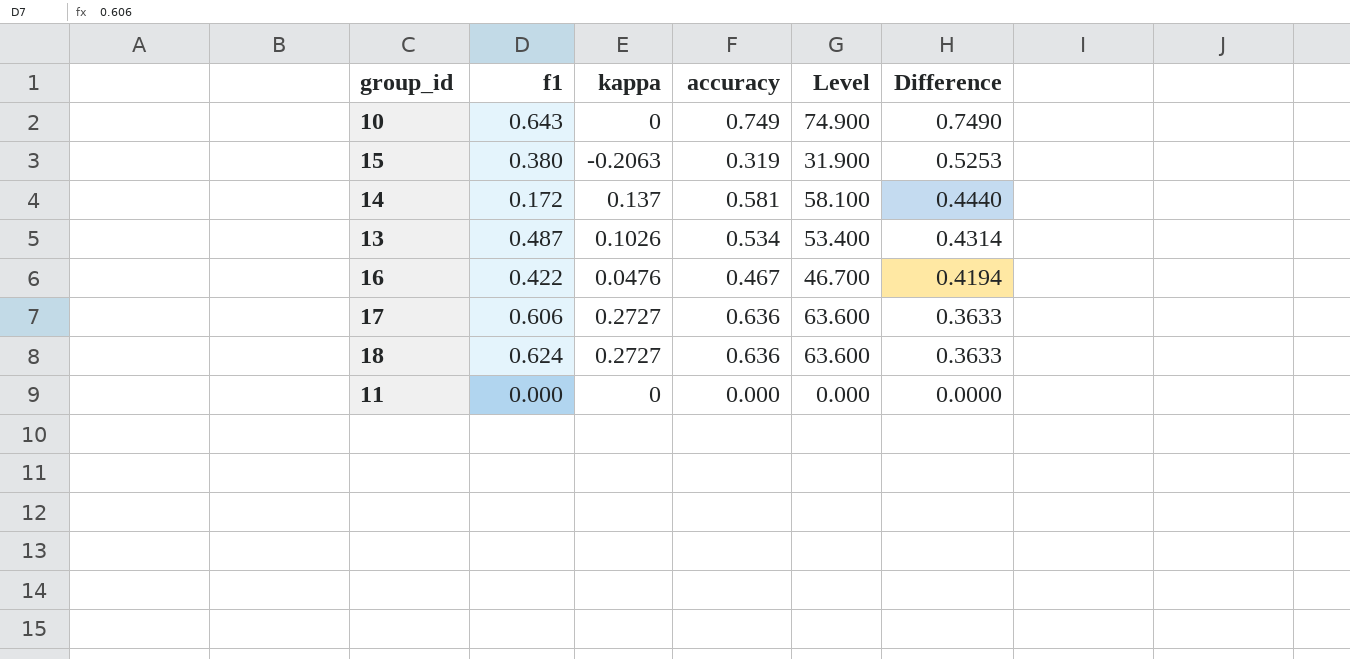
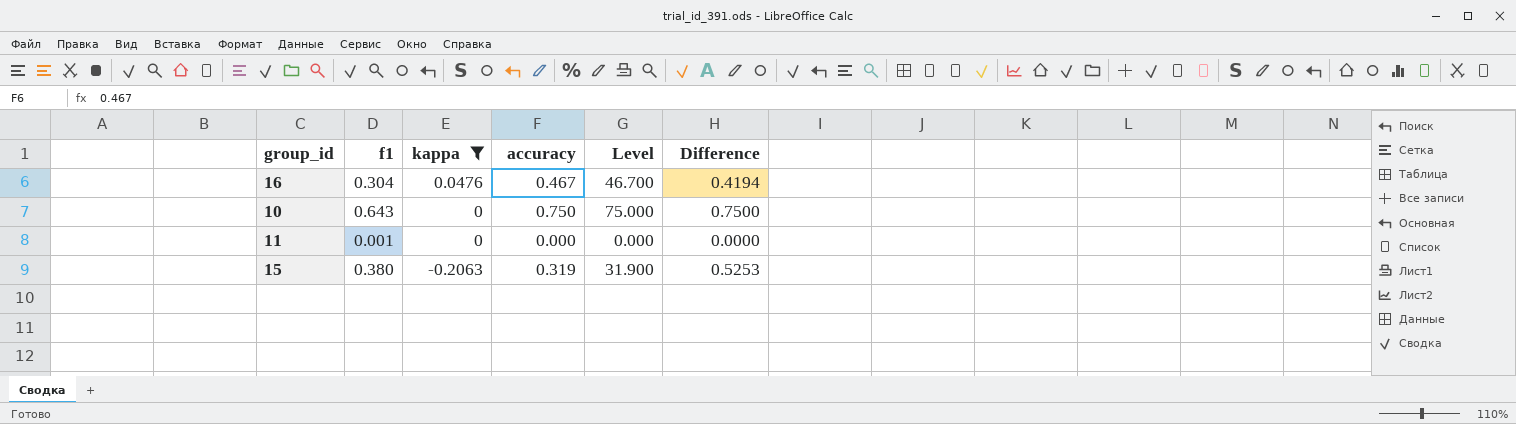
filter: none -> kappa <= 0.0476
row order: Difference descending -> kappa descending
16 | f1: 0.422 -> 0.304
10 | accuracy: 0.749 -> 0.750
10 | Level: 74.900 -> 75.000
10 | Difference: 0.7490 -> 0.7500
11 | f1: 0.000 -> 0.001

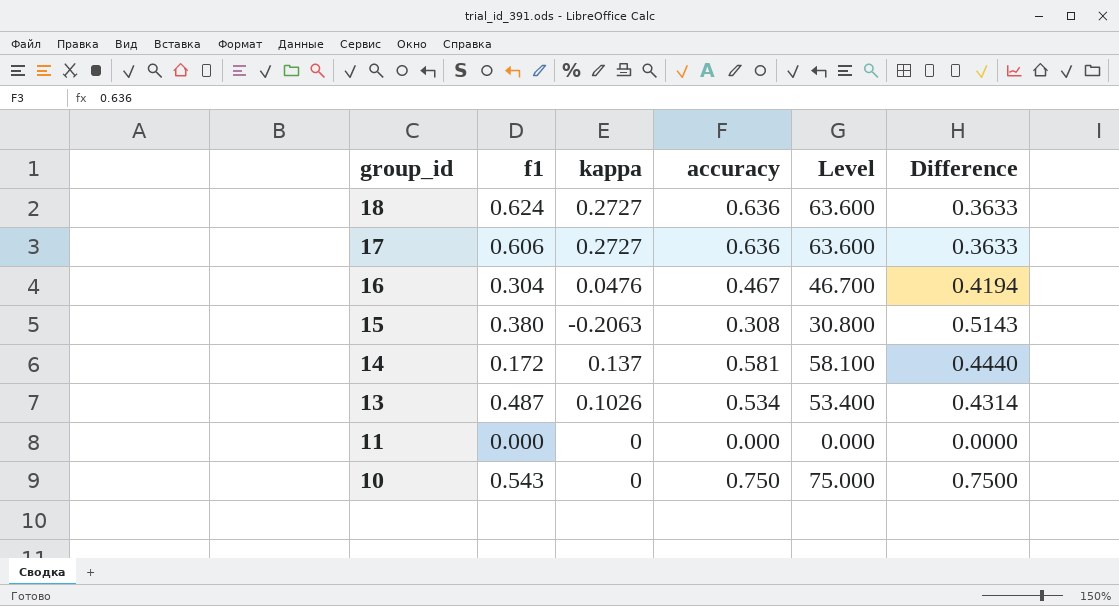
filter: kappa <= 0.0476 -> none
row order: kappa descending -> group_id descending
15 | accuracy: 0.319 -> 0.308
15 | Level: 31.900 -> 30.800
15 | Difference: 0.5253 -> 0.5143
11 | f1: 0.001 -> 0.000
10 | f1: 0.643 -> 0.543

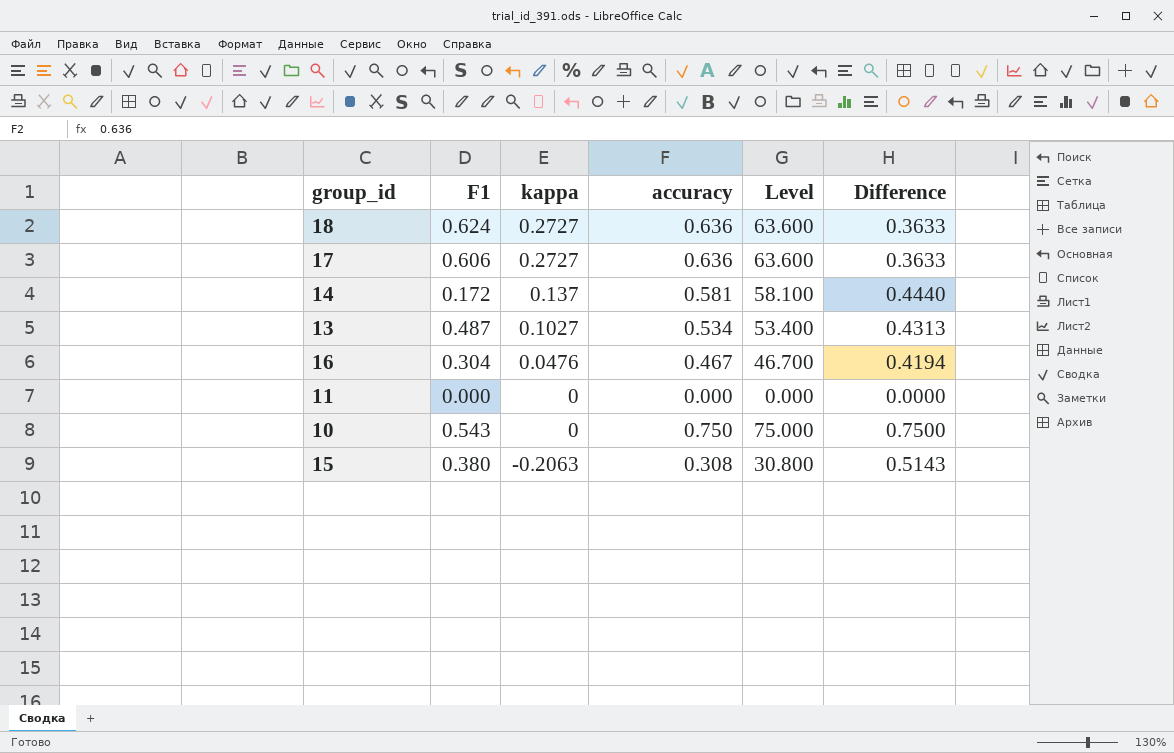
row order: group_id descending -> kappa descending
column name: f1 -> F1
13 | kappa: 0.1026 -> 0.1027
13 | Difference: 0.4314 -> 0.4313

